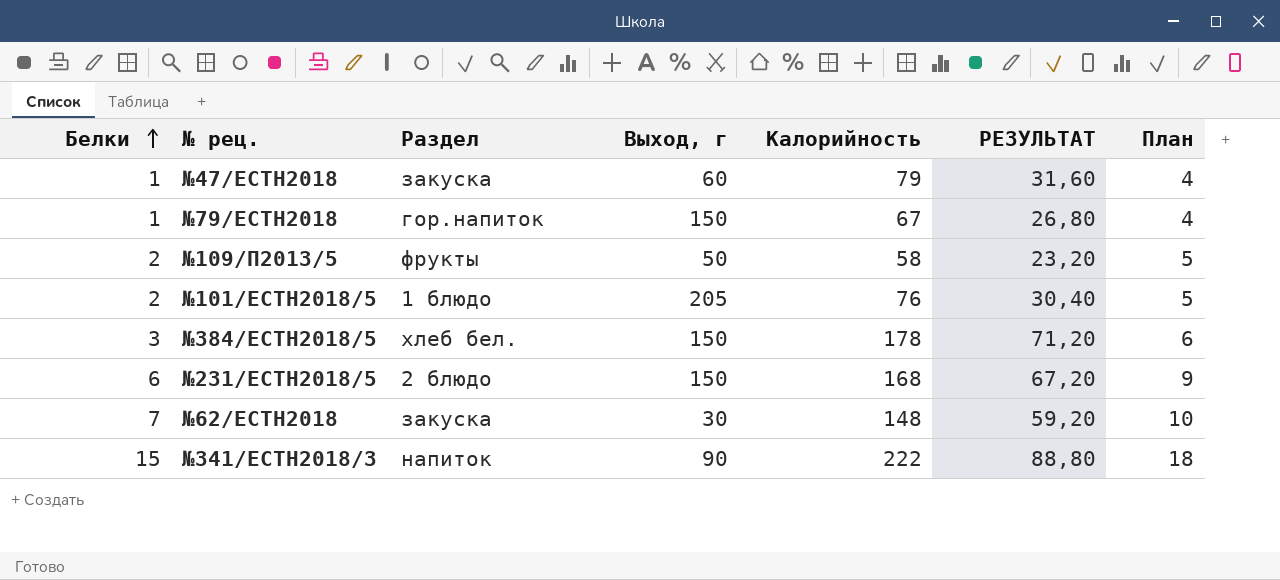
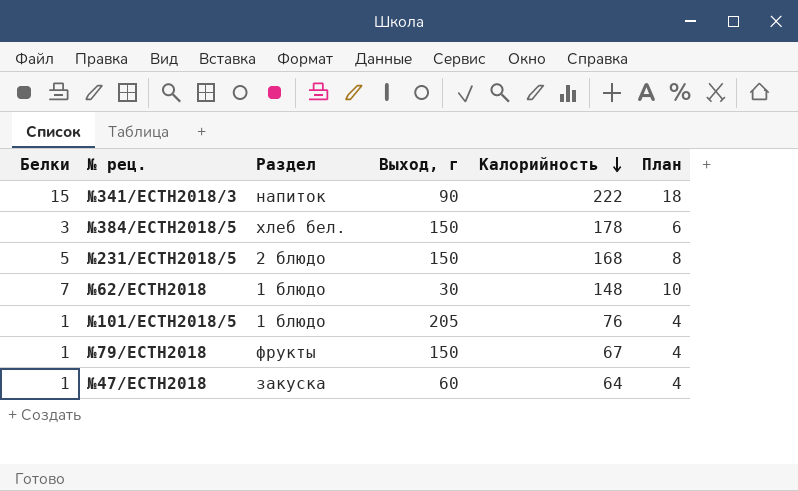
row order: Белки ascending -> Калорийность descending
column РЕЗУЛЬТАТ | formula: [Калорийность] * 0,4 -> none
row №109/П2013/5: 2 | фрукты | 50 | 58 | 23,20 | 5 -> none
№231/ЕСТН2018/5 | Белки: 6 -> 5
№231/ЕСТН2018/5 | План: 9 -> 8
№62/ЕСТН2018 | Раздел: закуска -> 1 блюдо
№101/ЕСТН2018/5 | Белки: 2 -> 1
№101/ЕСТН2018/5 | План: 5 -> 4
№79/ЕСТН2018 | Раздел: гор.напиток -> фрукты
№47/ЕСТН2018 | Калорийность: 79 -> 64

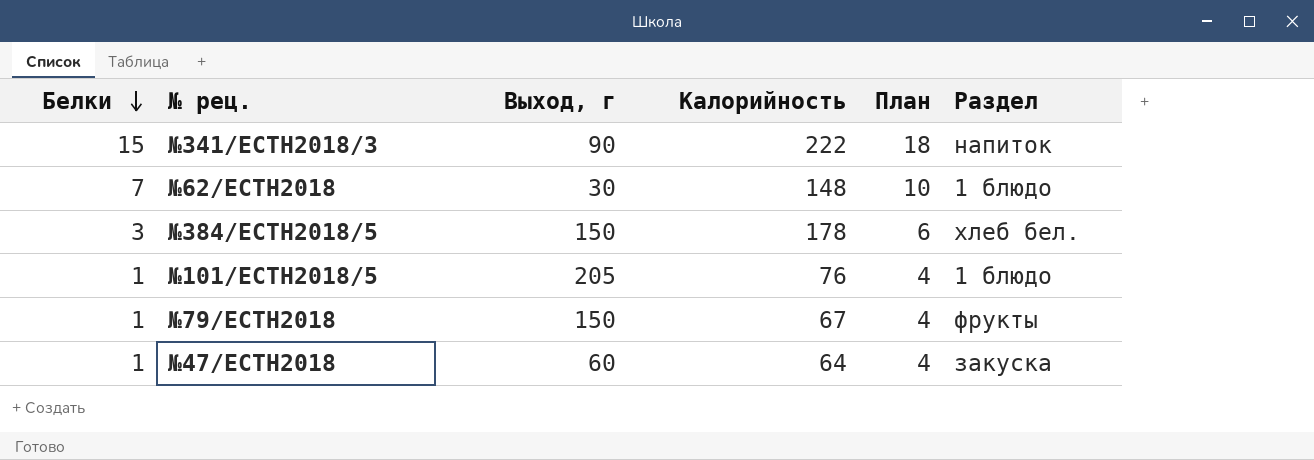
row order: Калорийность descending -> Белки descending
column Раздел | position: 3 -> 6
row №231/ЕСТН2018/5: 5 | 2 блюдо | 150 | 168 | 8 -> none

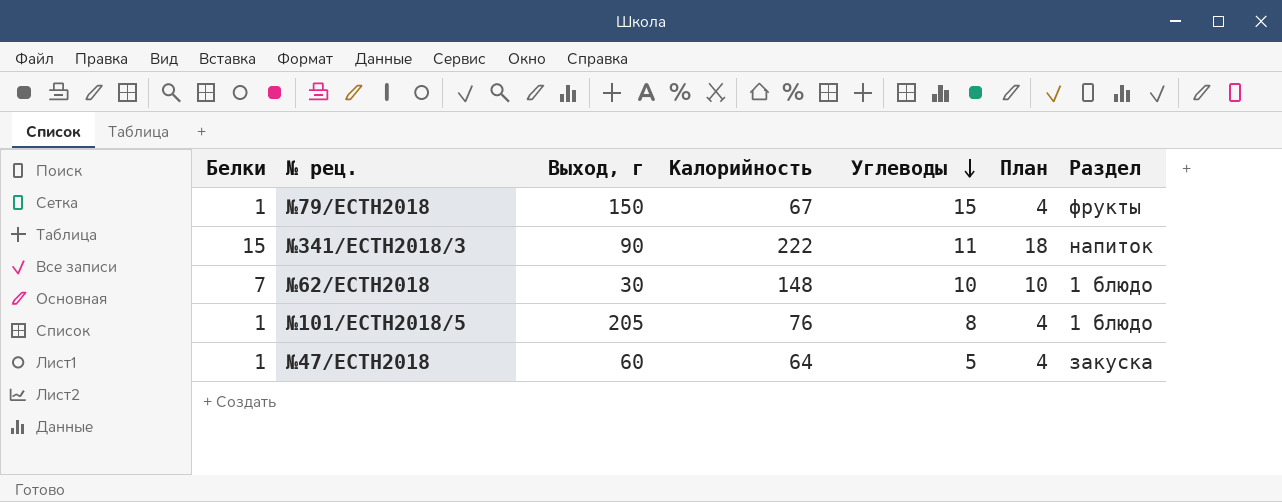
row order: Белки descending -> Углеводы descending
column Углеводы | position: none -> 5
row №384/ЕСТН2018/5: 3 | 150 | 178 | 6 | хлеб бел. -> none

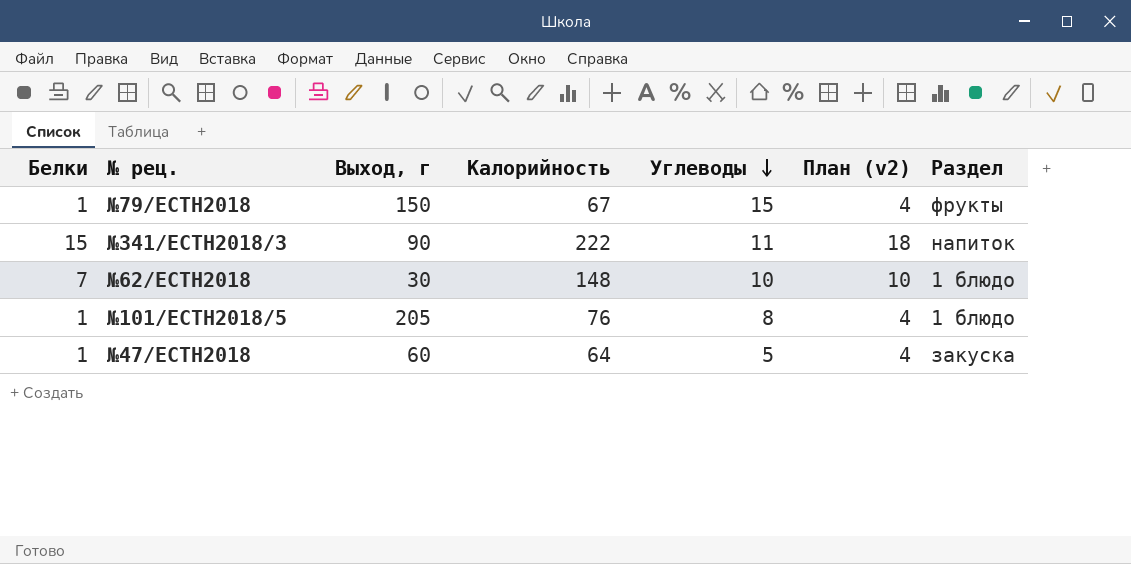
column name: План -> План (v2)

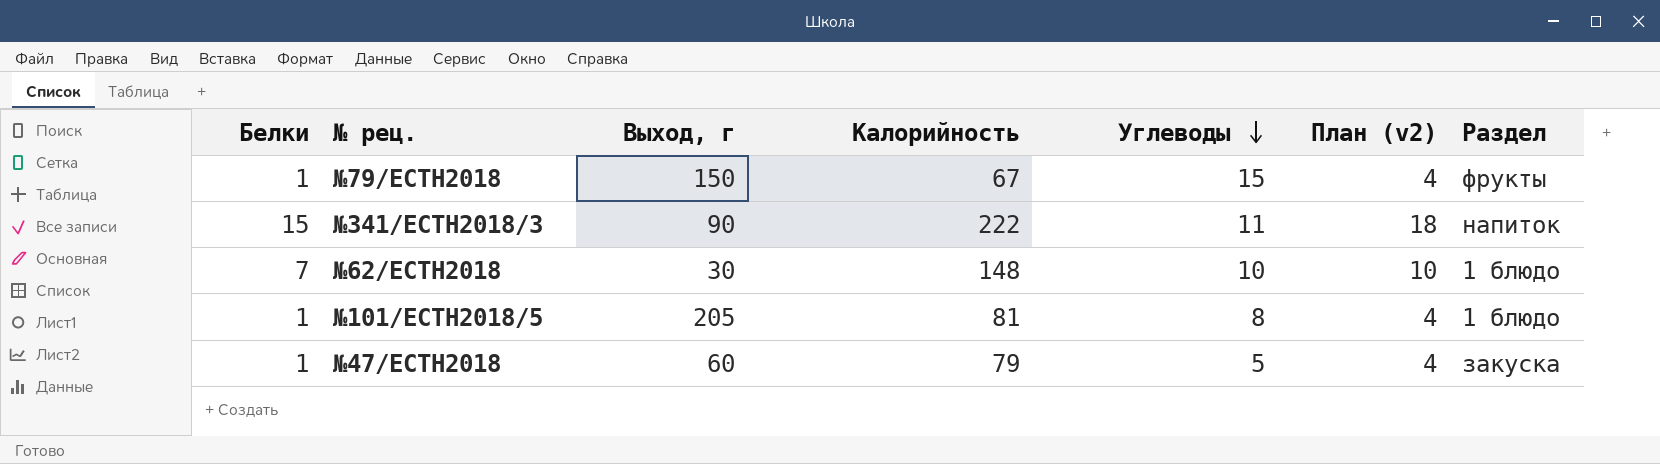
№101/ЕСТН2018/5 | Калорийность: 76 -> 81
№47/ЕСТН2018 | Калорийность: 64 -> 79

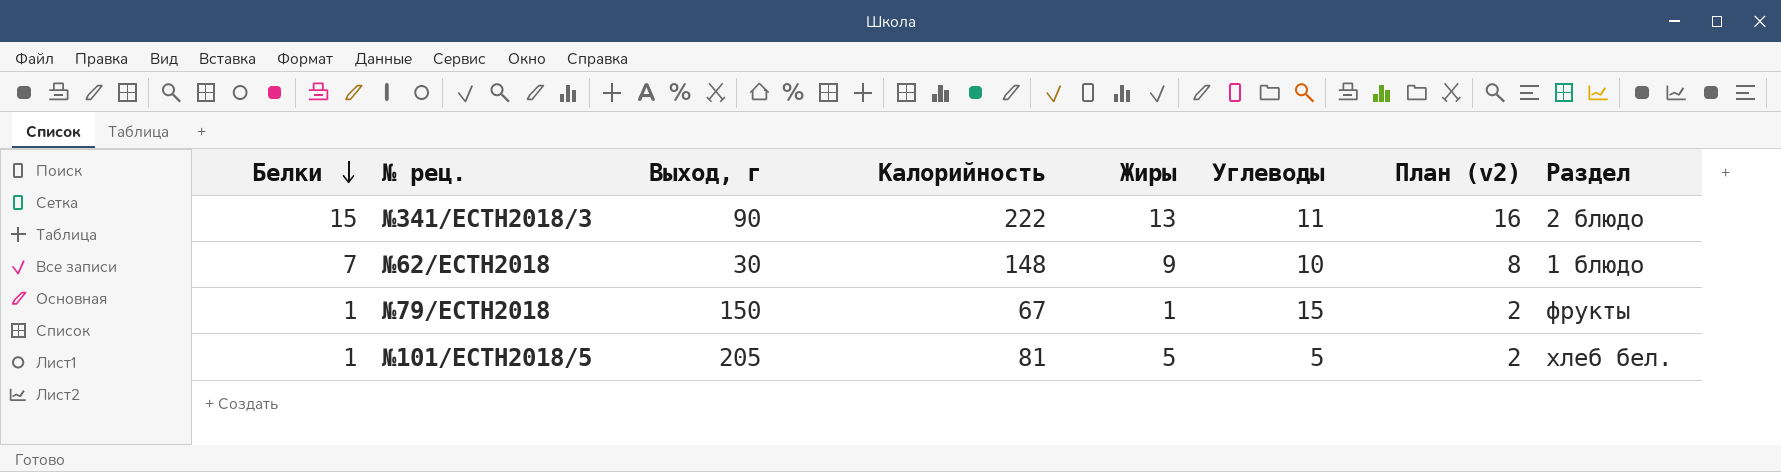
row order: Углеводы descending -> Белки descending
column Жиры | position: none -> 5
column План (v2) | formula: [Белки] + 3 -> [Белки] + 1
row №47/ЕСТН2018: 1 | 60 | 79 | 5 | 4 | закуска -> none
№341/ЕСТН2018/3 | Раздел: напиток -> 2 блюдо
№101/ЕСТН2018/5 | Углеводы: 8 -> 5
№101/ЕСТН2018/5 | Раздел: 1 блюдо -> хлеб бел.

